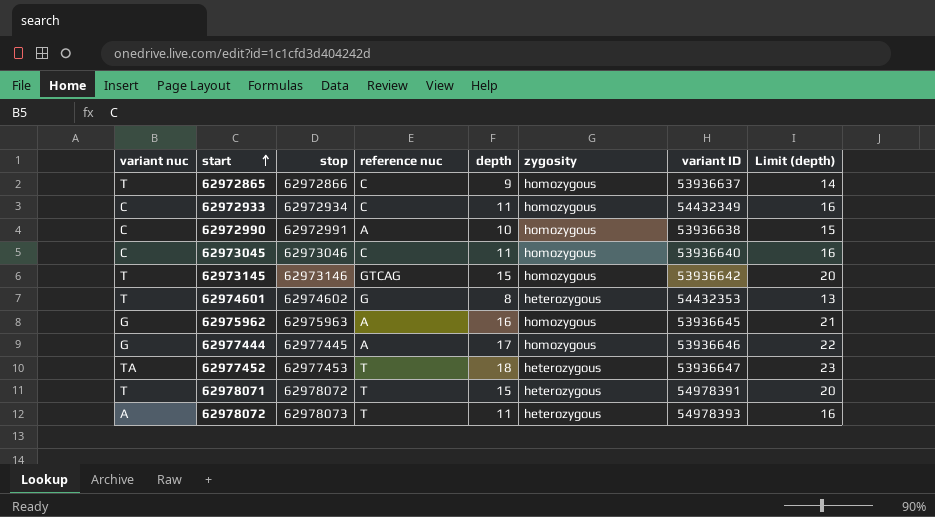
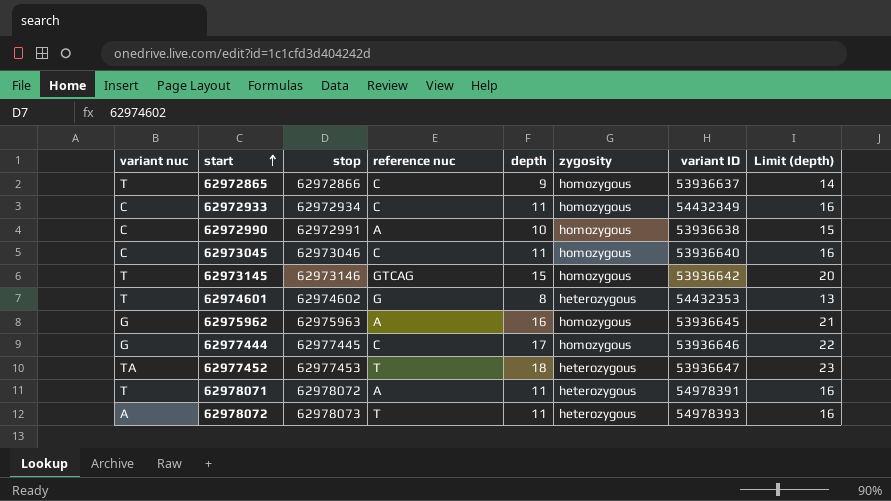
62977444 | reference nuc: A -> C
62978071 | reference nuc: T -> A
62978071 | depth: 15 -> 11
62978071 | Limit (depth): 20 -> 16

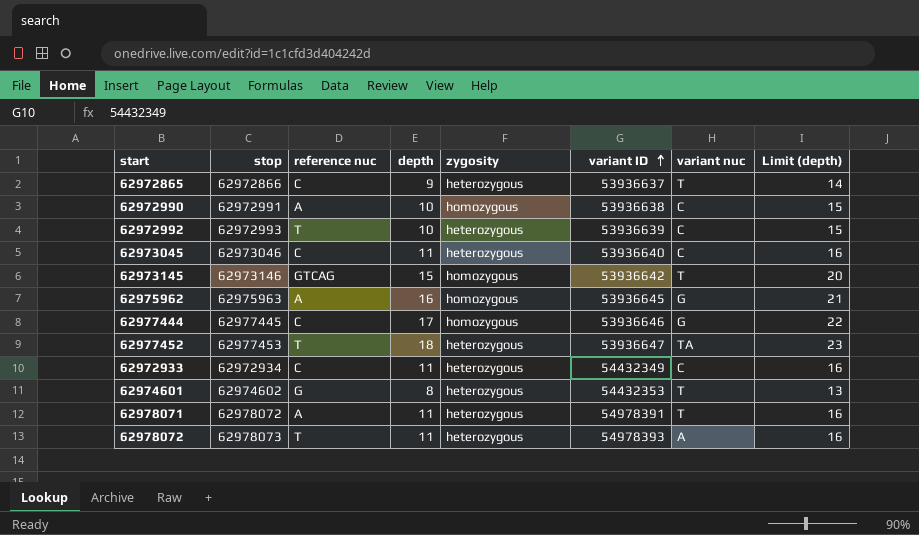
row order: start ascending -> variant ID ascending
column variant nuc | position: 1 -> 7
62972865 | zygosity: homozygous -> heterozygous
row 62972992: none -> 62972993 | T | 10 | heterozygous | 53936639 | C | 15
62973045 | zygosity: homozygous -> heterozygous
62972933 | zygosity: homozygous -> heterozygous

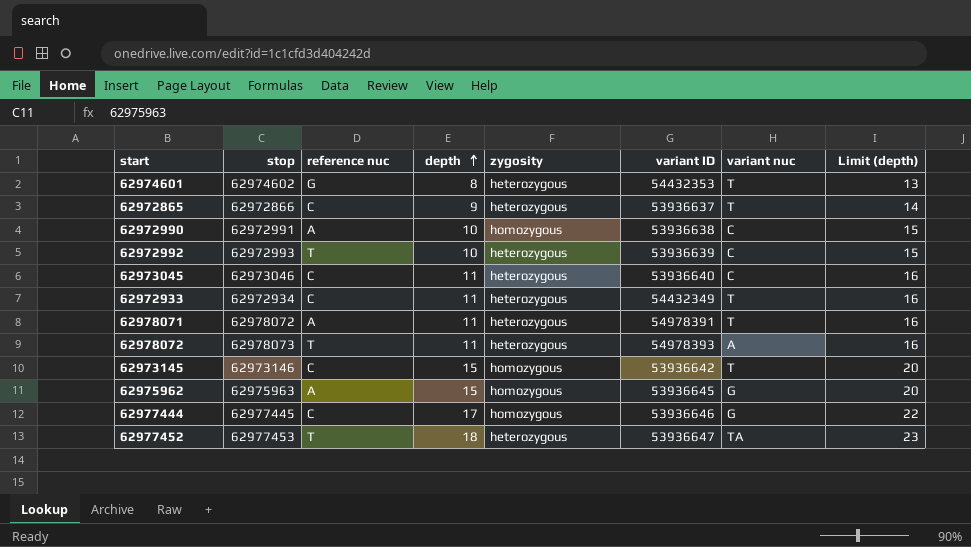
row order: variant ID ascending -> depth ascending
62972933 | variant nuc: C -> T
62973145 | reference nuc: GTCAG -> C
62975962 | depth: 16 -> 15
62975962 | Limit (depth): 21 -> 20

